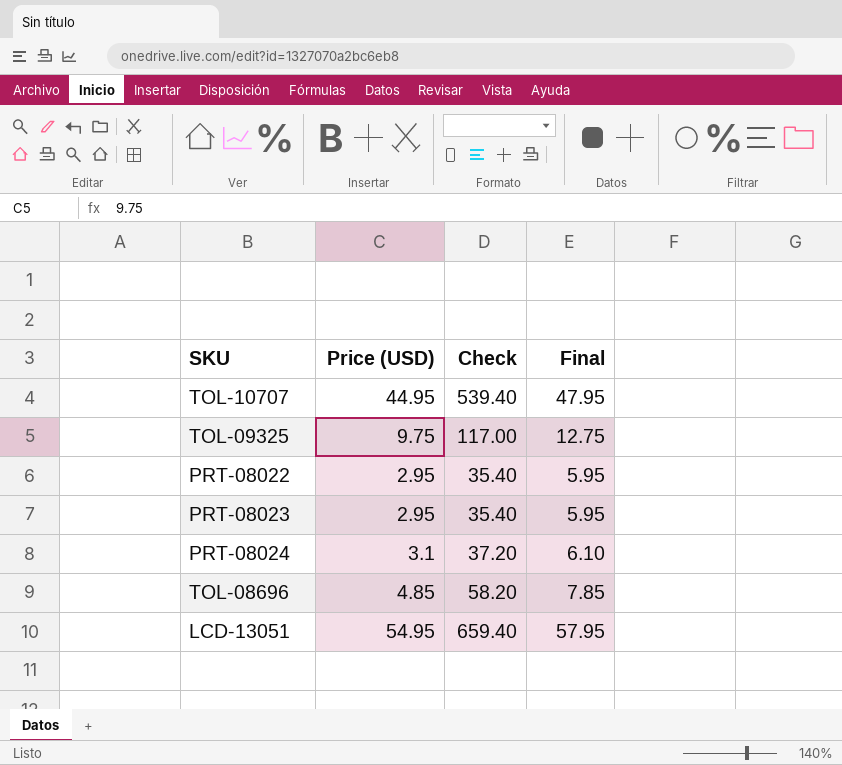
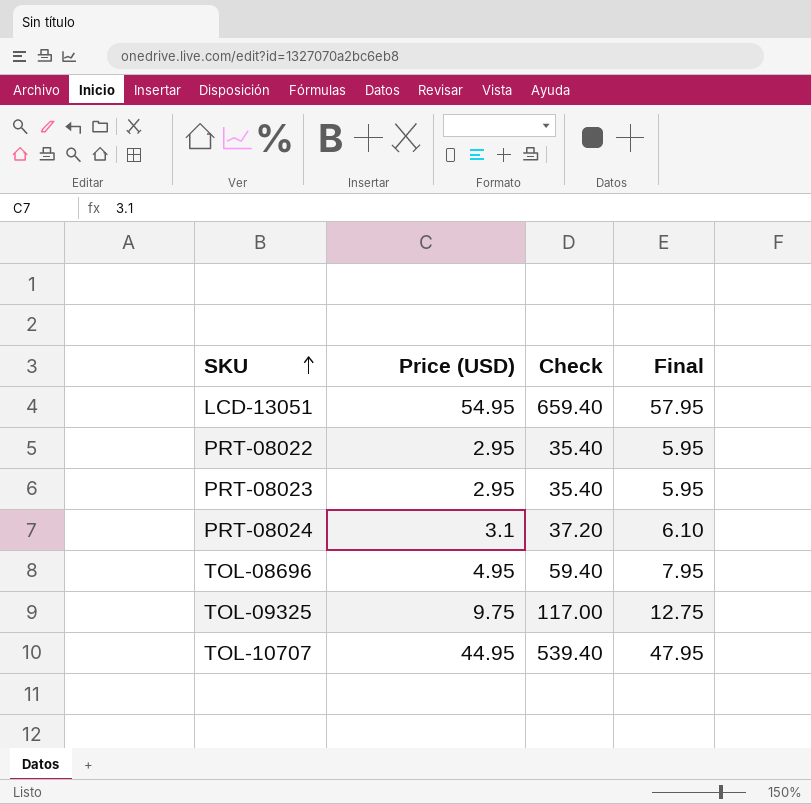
row order: none -> SKU ascending
TOL-08696 | Price (USD): 4.85 -> 4.95
TOL-08696 | Check: 58.20 -> 59.40
TOL-08696 | Final: 7.85 -> 7.95

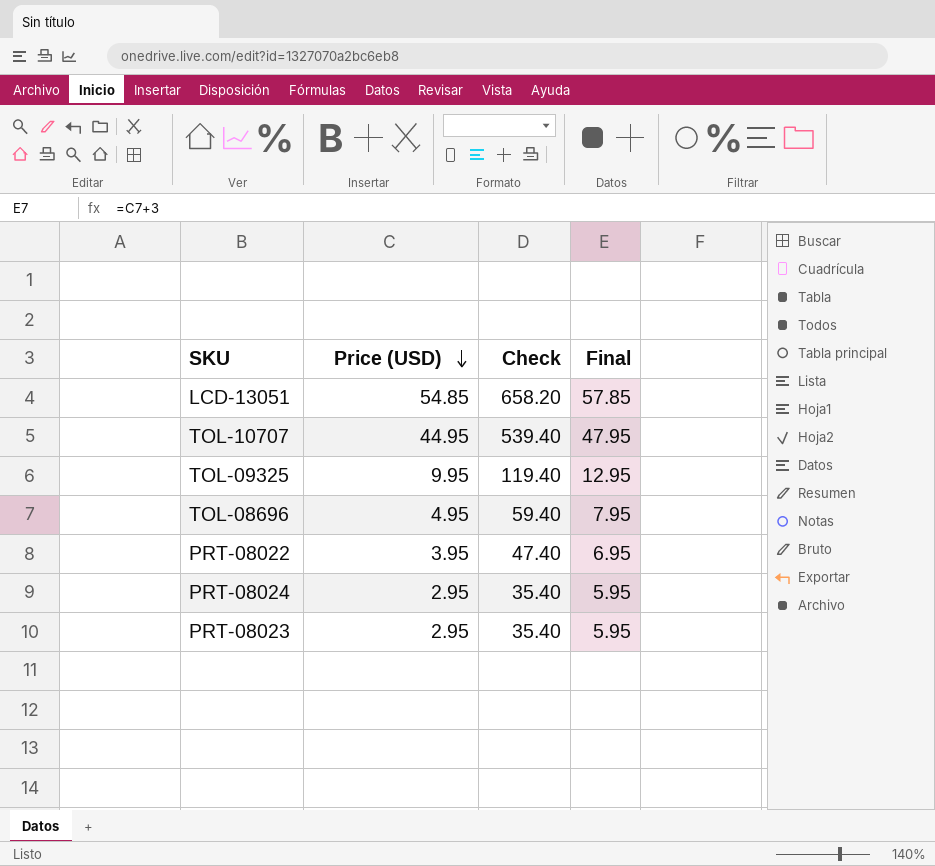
row order: SKU ascending -> Price (USD) descending
LCD-13051 | Price (USD): 54.95 -> 54.85
LCD-13051 | Check: 659.40 -> 658.20
LCD-13051 | Final: 57.95 -> 57.85
TOL-09325 | Price (USD): 9.75 -> 9.95
TOL-09325 | Check: 117.00 -> 119.40
TOL-09325 | Final: 12.75 -> 12.95
PRT-08022 | Price (USD): 2.95 -> 3.95
PRT-08022 | Check: 35.40 -> 47.40
PRT-08022 | Final: 5.95 -> 6.95
PRT-08024 | Price (USD): 3.1 -> 2.95
PRT-08024 | Check: 37.20 -> 35.40
PRT-08024 | Final: 6.10 -> 5.95

